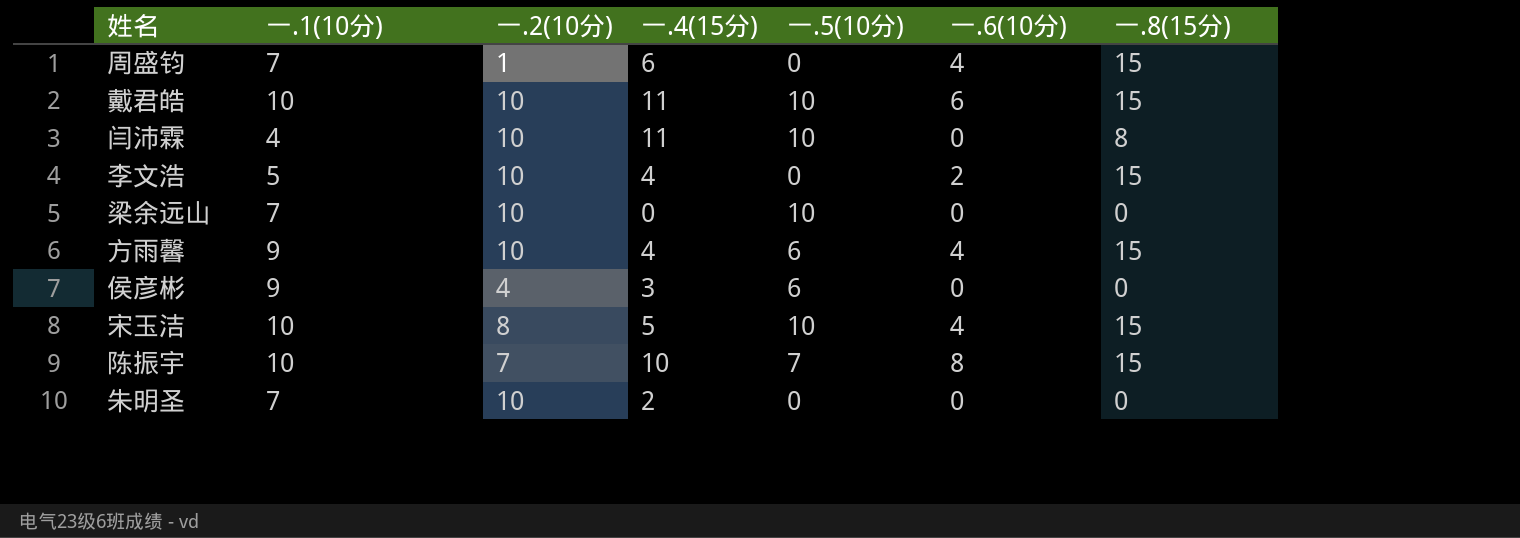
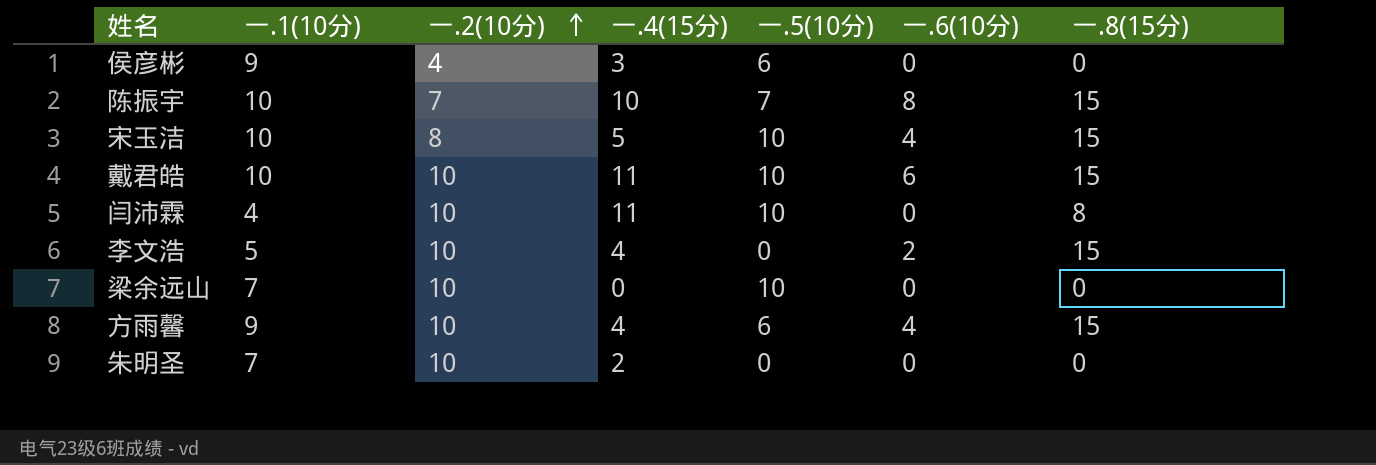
row order: none -> 一.2(10分) ascending
row 周盛钧: 7 | 1 | 6 | 0 | 4 | 15 -> none

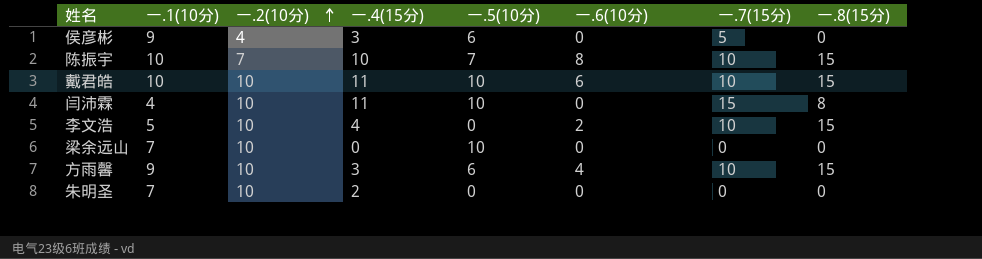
column 一.7(15分) | position: none -> 7
row 宋玉洁: 10 | 8 | 5 | 10 | 4 | 15 -> none
方雨馨 | 一.4(15分): 4 -> 3

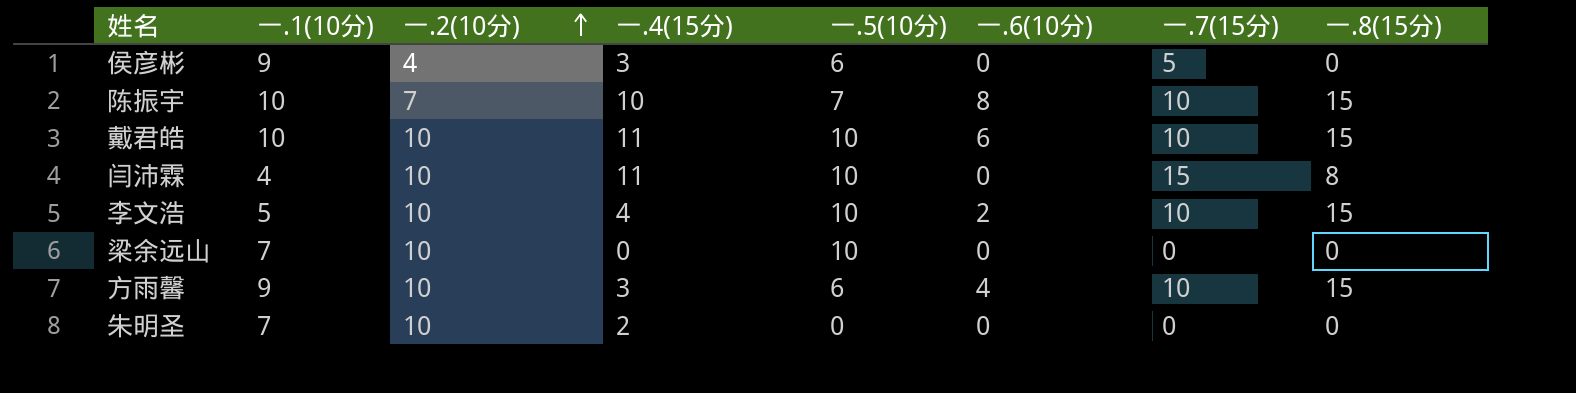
李文浩 | 一.5(10分): 0 -> 10

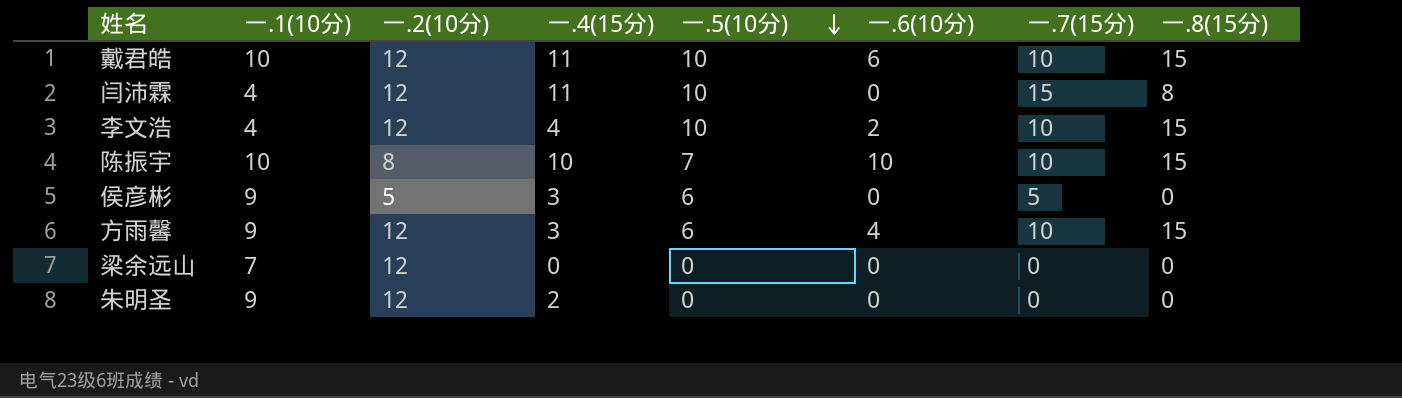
row order: 一.2(10分) ascending -> 一.5(10分) descending
戴君皓 | 一.2(10分): 10 -> 12
闫沛霖 | 一.2(10分): 10 -> 12
李文浩 | 一.1(10分): 5 -> 4
李文浩 | 一.2(10分): 10 -> 12
陈振宇 | 一.2(10分): 7 -> 8
陈振宇 | 一.6(10分): 8 -> 10
侯彦彬 | 一.2(10分): 4 -> 5
方雨馨 | 一.2(10分): 10 -> 12
梁余远山 | 一.2(10分): 10 -> 12
梁余远山 | 一.5(10分): 10 -> 0
朱明圣 | 一.1(10分): 7 -> 9
朱明圣 | 一.2(10分): 10 -> 12

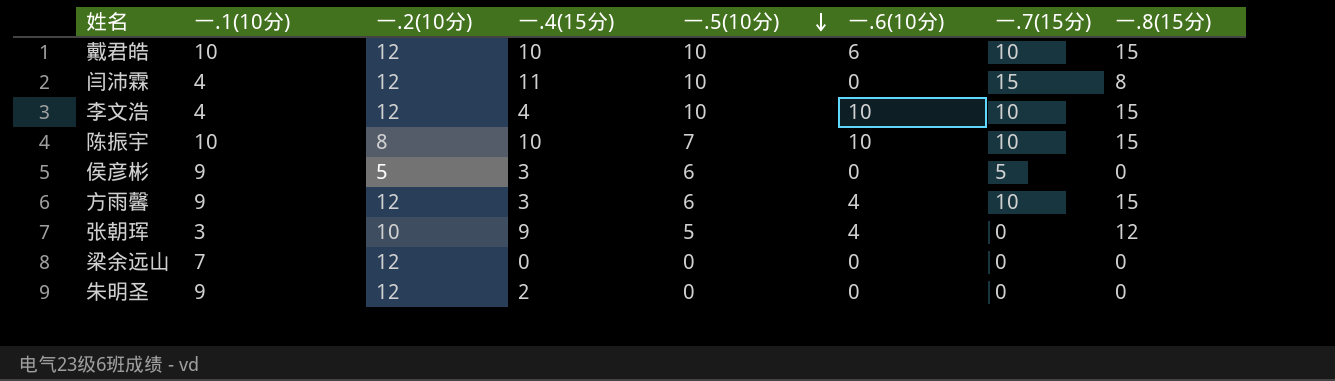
戴君皓 | 一.4(15分): 11 -> 10
李文浩 | 一.6(10分): 2 -> 10
row 张朝珲: none -> 3 | 10 | 9 | 5 | 4 | 0 | 12

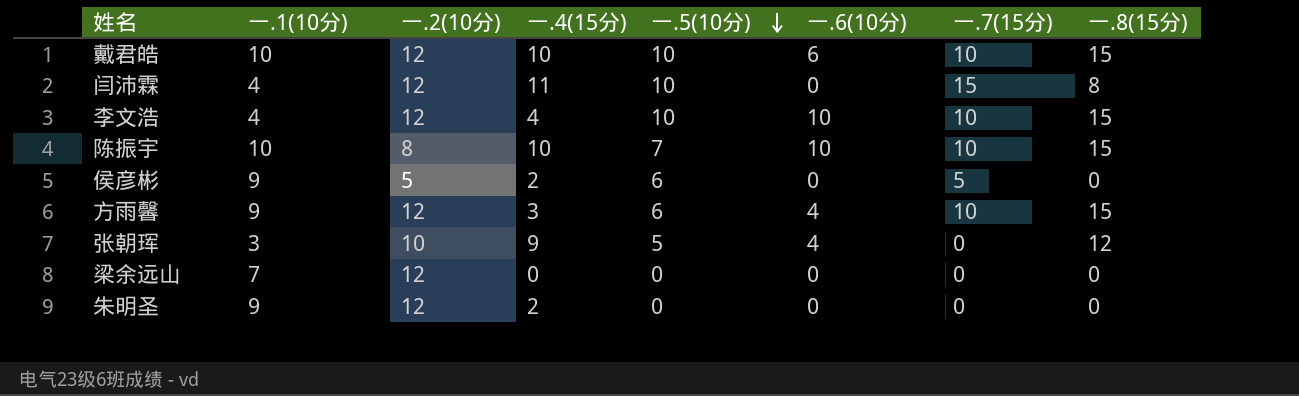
侯彦彬 | 一.4(15分): 3 -> 2

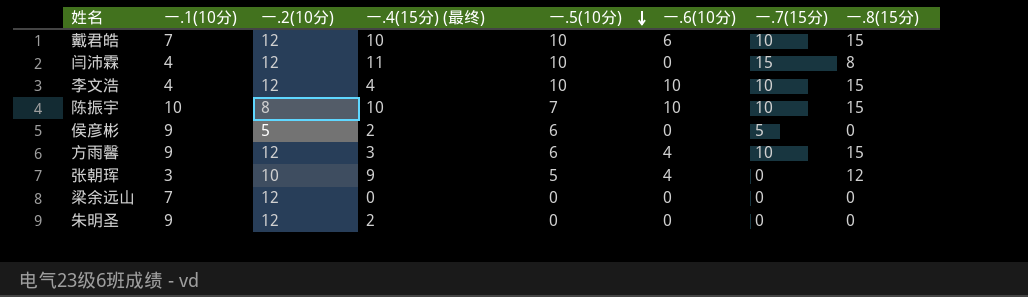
column name: 一.4(15分) -> 一.4(15分) (最终)
戴君皓 | 一.1(10分): 10 -> 7

